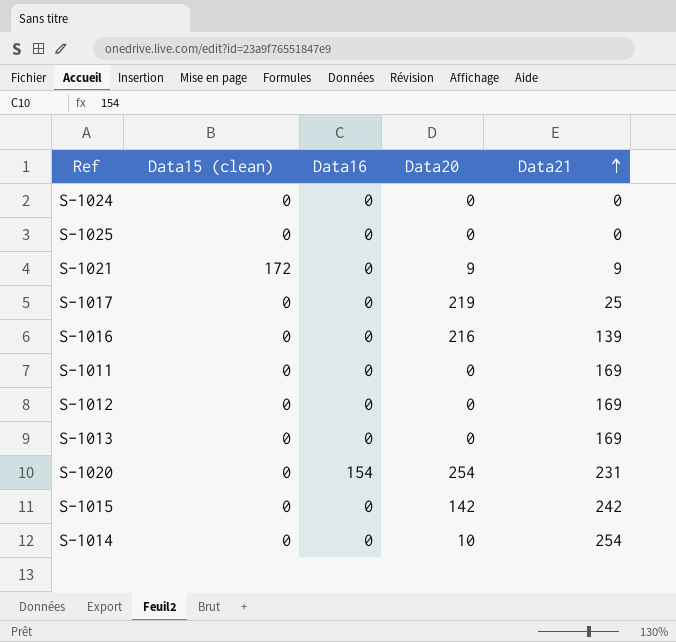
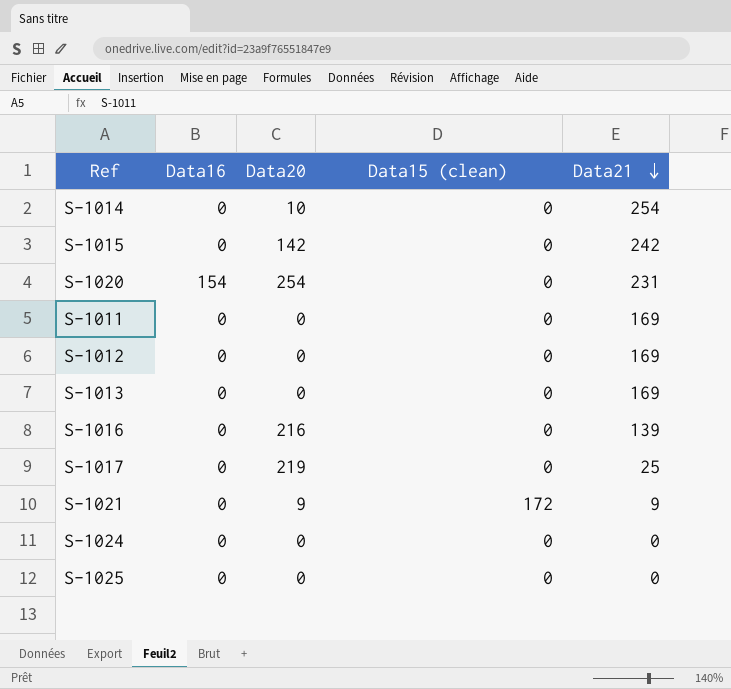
row order: Data21 ascending -> Data21 descending
column Data15 (clean) | position: 2 -> 4

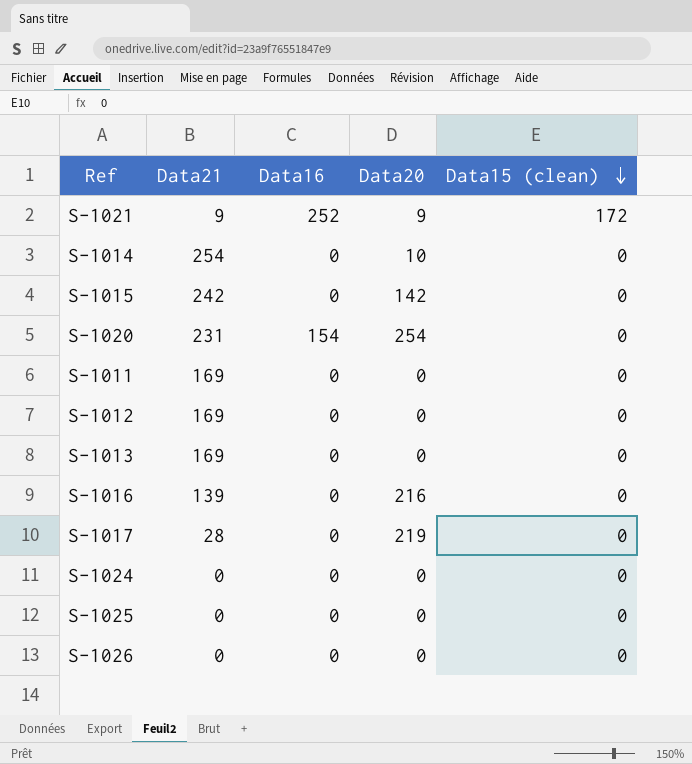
row order: Data21 descending -> Data15 (clean) descending
column Data21 | position: 5 -> 2
S-1021 | Data16: 0 -> 252
S-1017 | Data21: 25 -> 28
row S-1026: none -> 0 | 0 | 0 | 0

